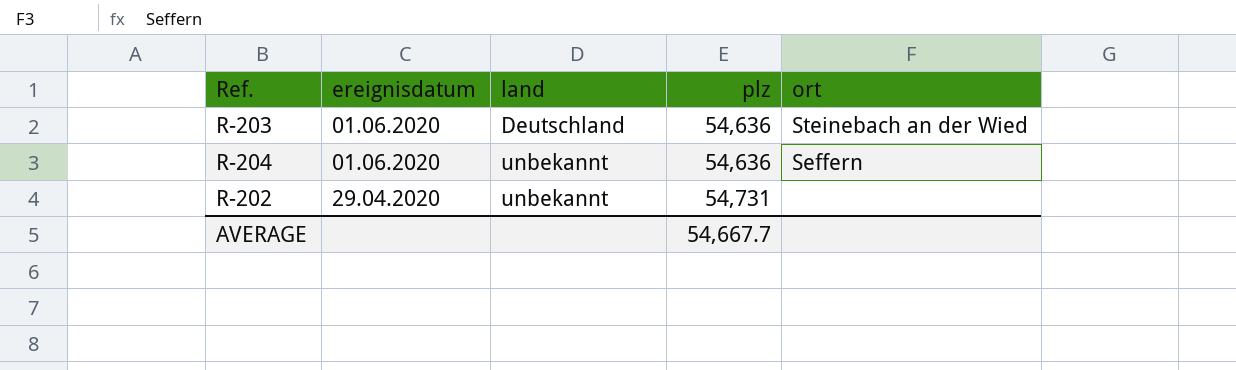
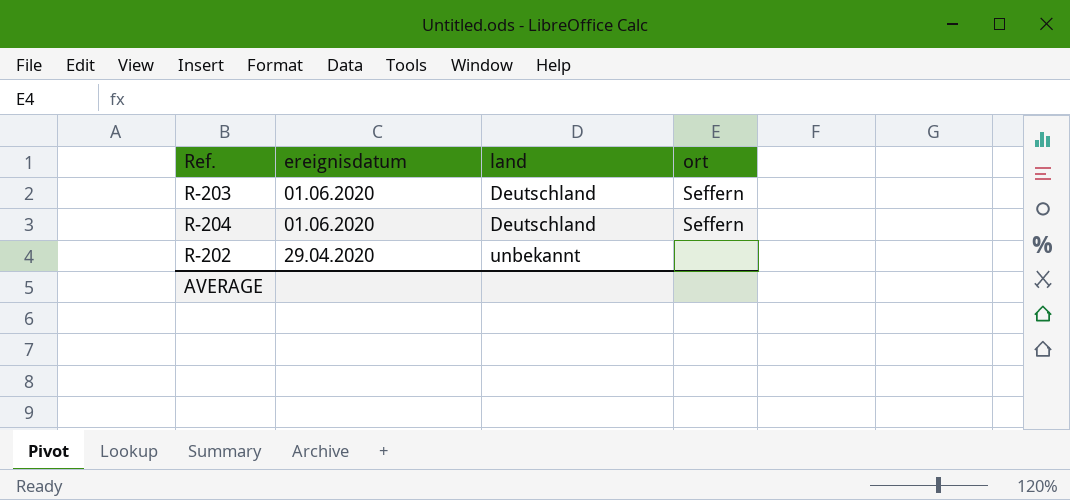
column plz | position: 4 -> none
R-203 | ort: Steinebach an der Wied -> Seffern
R-204 | land: unbekannt -> Deutschland

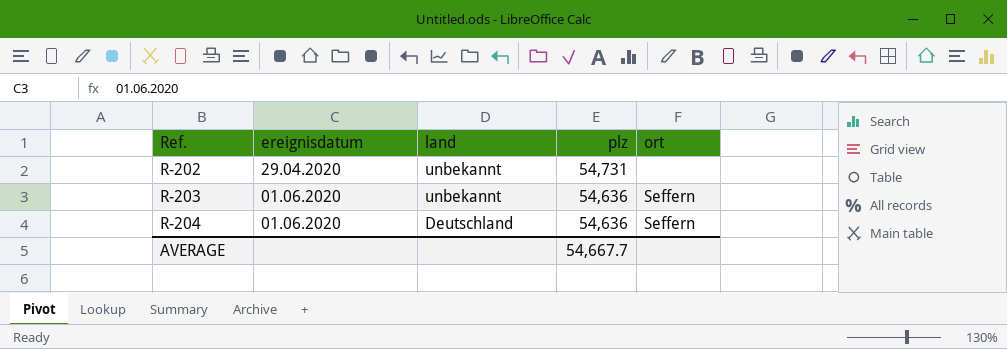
row order: ereignisdatum descending -> Ref. ascending
column plz | position: none -> 4
R-203 | land: Deutschland -> unbekannt

